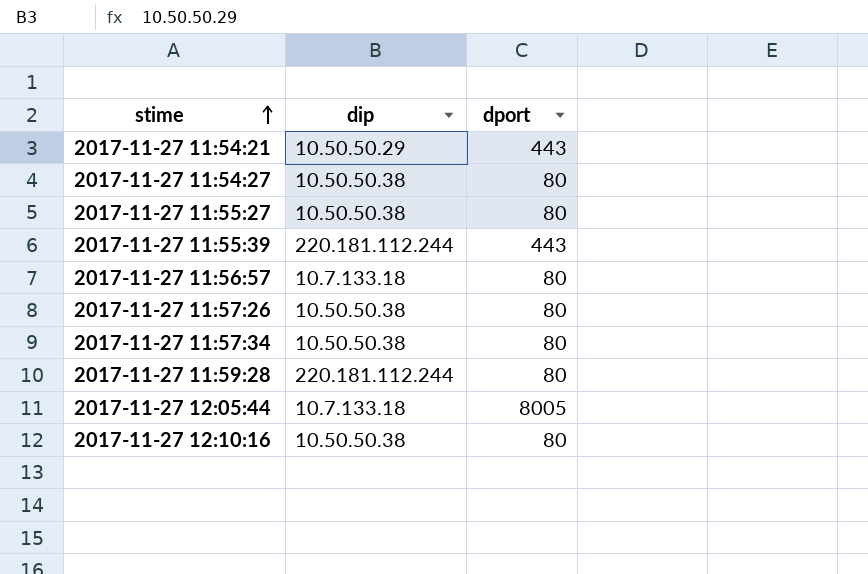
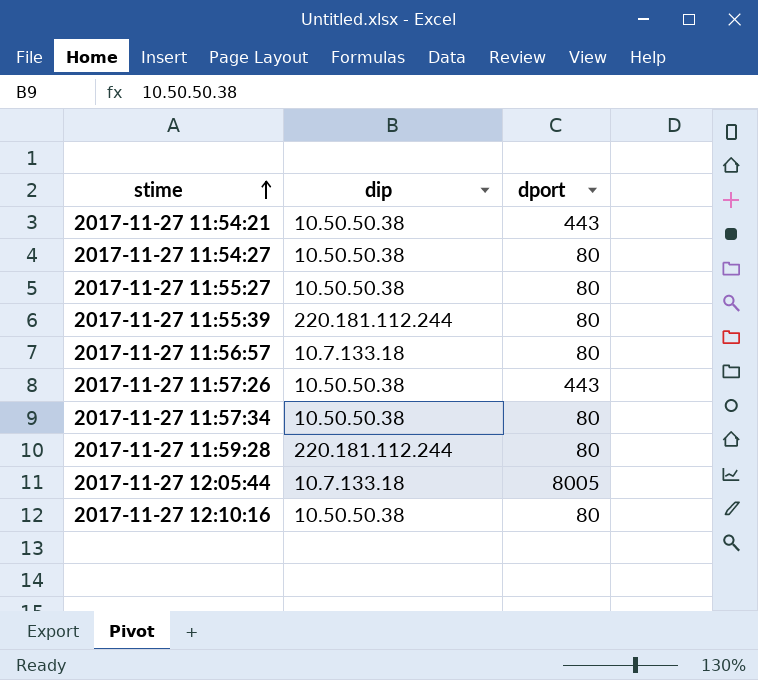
2017-11-27 11:54:21 | dip: 10.50.50.29 -> 10.50.50.38
2017-11-27 11:55:39 | dport: 443 -> 80
2017-11-27 11:57:26 | dport: 80 -> 443

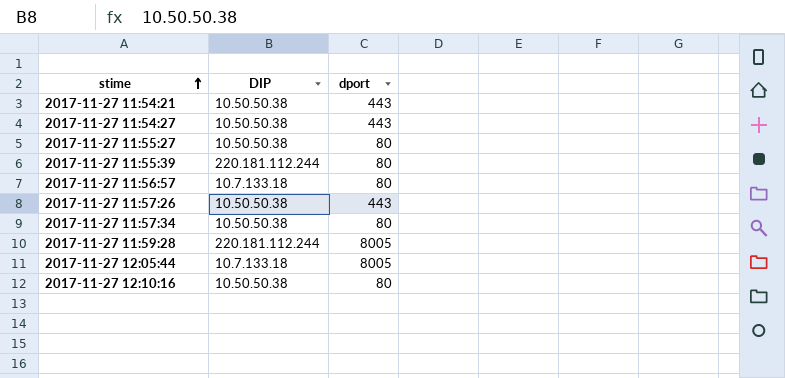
column name: dip -> DIP
2017-11-27 11:54:27 | dport: 80 -> 443
2017-11-27 11:59:28 | dport: 80 -> 8005

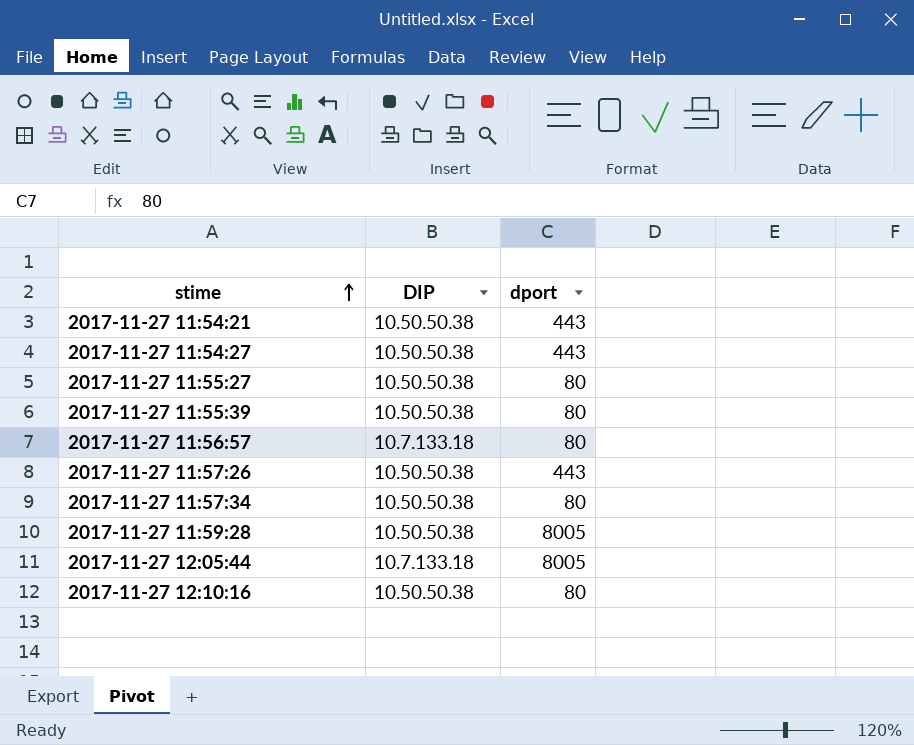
2017-11-27 11:55:39 | DIP: 220.181.112.244 -> 10.50.50.38
2017-11-27 11:59:28 | DIP: 220.181.112.244 -> 10.50.50.38

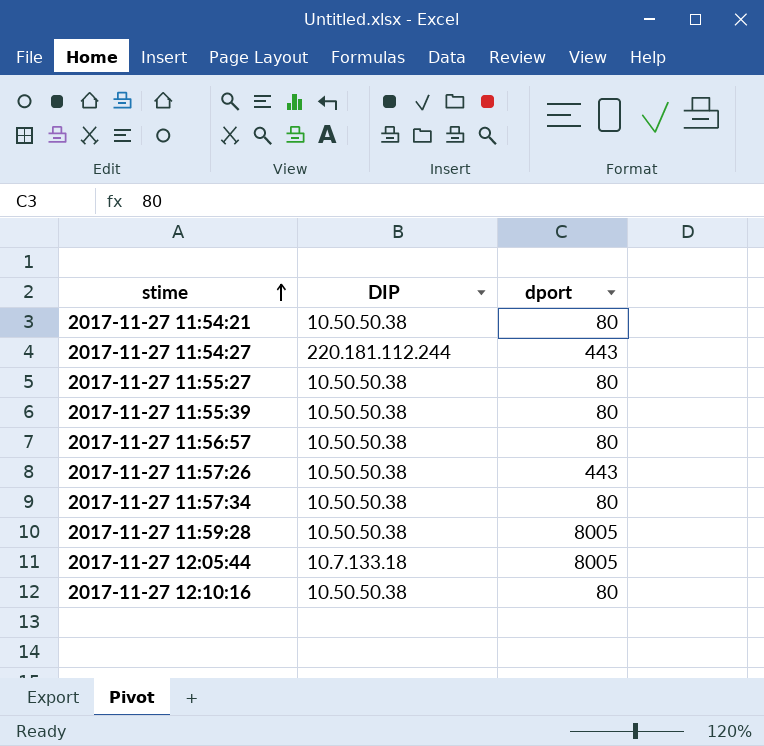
2017-11-27 11:54:21 | dport: 443 -> 80
2017-11-27 11:54:27 | DIP: 10.50.50.38 -> 220.181.112.244
2017-11-27 11:56:57 | DIP: 10.7.133.18 -> 10.50.50.38

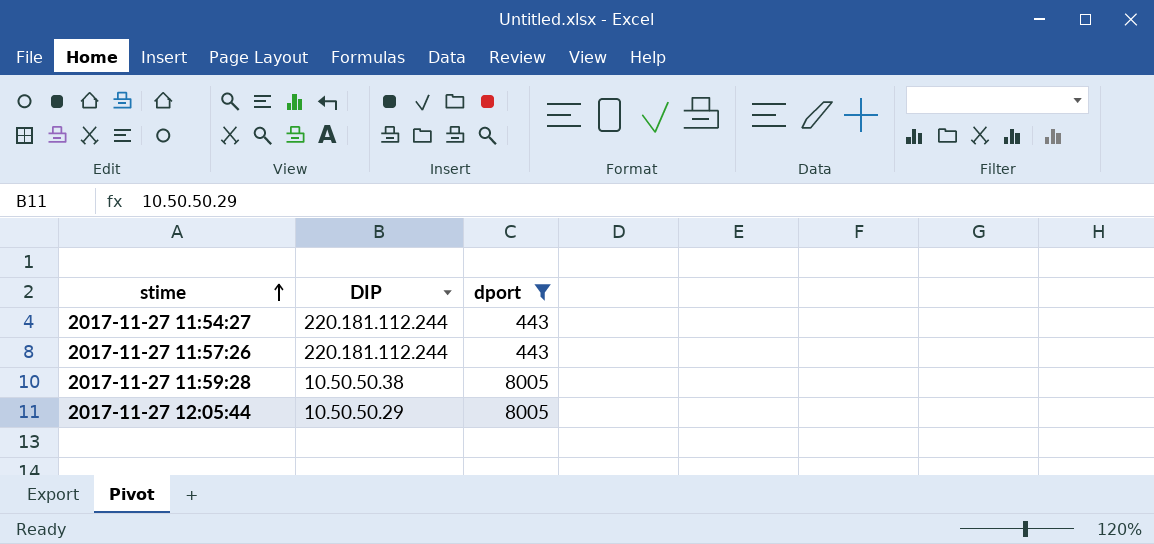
filter: none -> dport != 80
2017-11-27 11:57:26 | DIP: 10.50.50.38 -> 220.181.112.244
2017-11-27 12:05:44 | DIP: 10.7.133.18 -> 10.50.50.29

